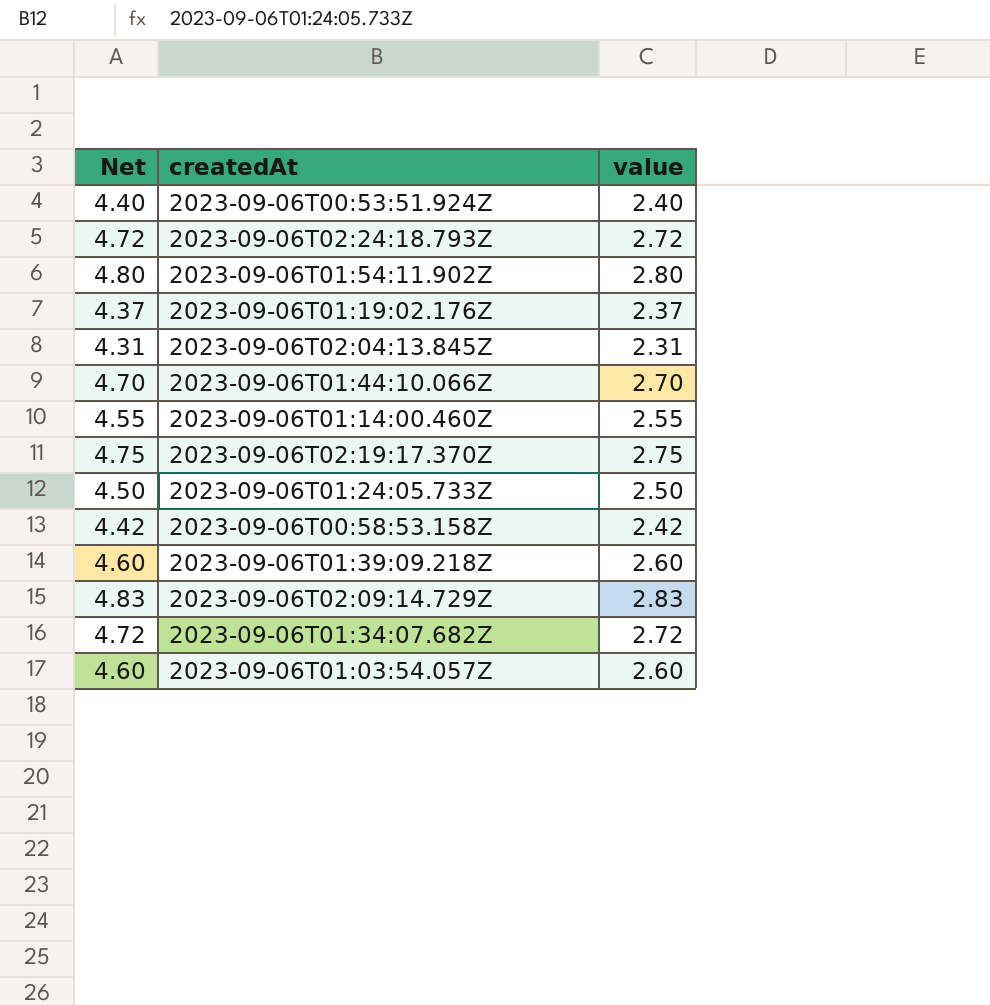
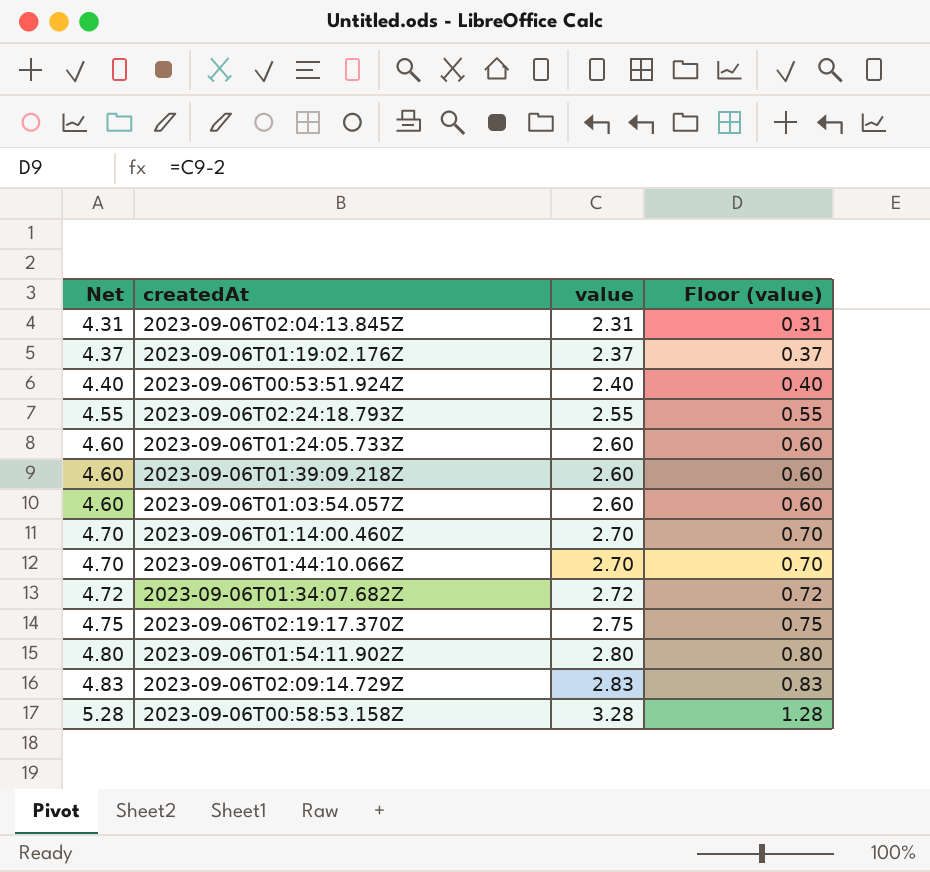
row order: none -> Net ascending
column Floor (value) | formula: none -> [value] - 2
2023-09-06T02:24:18.793Z | Net: 4.72 -> 4.55
2023-09-06T02:24:18.793Z | value: 2.72 -> 2.55
2023-09-06T01:24:05.733Z | Net: 4.50 -> 4.60
2023-09-06T01:24:05.733Z | value: 2.50 -> 2.60
2023-09-06T01:14:00.460Z | Net: 4.55 -> 4.70
2023-09-06T01:14:00.460Z | value: 2.55 -> 2.70
2023-09-06T00:58:53.158Z | Net: 4.42 -> 5.28
2023-09-06T00:58:53.158Z | value: 2.42 -> 3.28

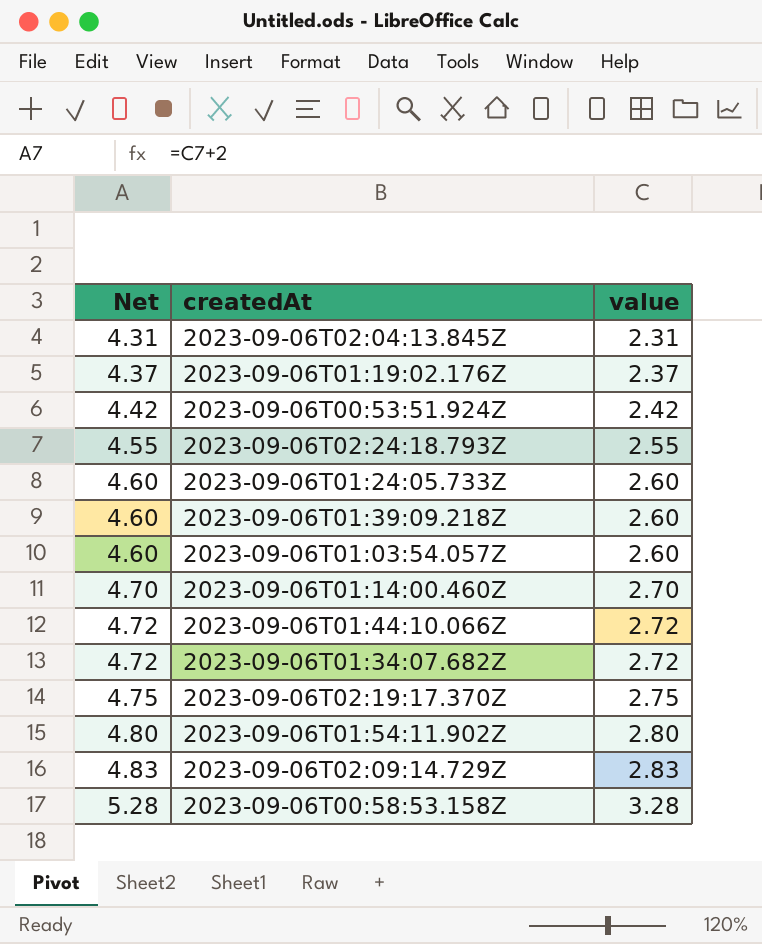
column Floor (value) | formula: [value] - 2 -> none
2023-09-06T00:53:51.924Z | Net: 4.40 -> 4.42
2023-09-06T00:53:51.924Z | value: 2.40 -> 2.42
2023-09-06T01:44:10.066Z | Net: 4.70 -> 4.72
2023-09-06T01:44:10.066Z | value: 2.70 -> 2.72

